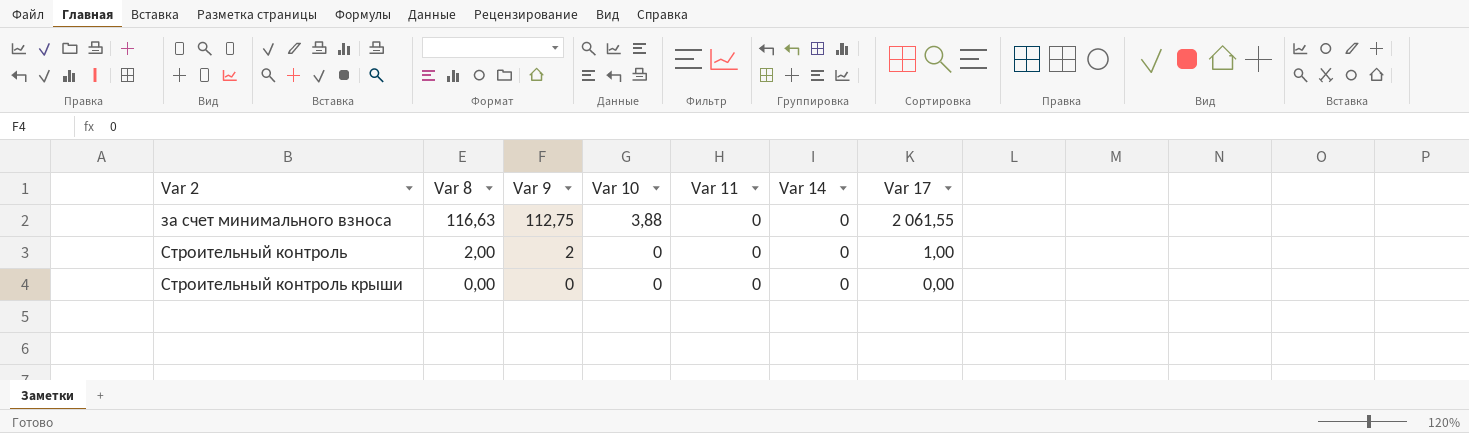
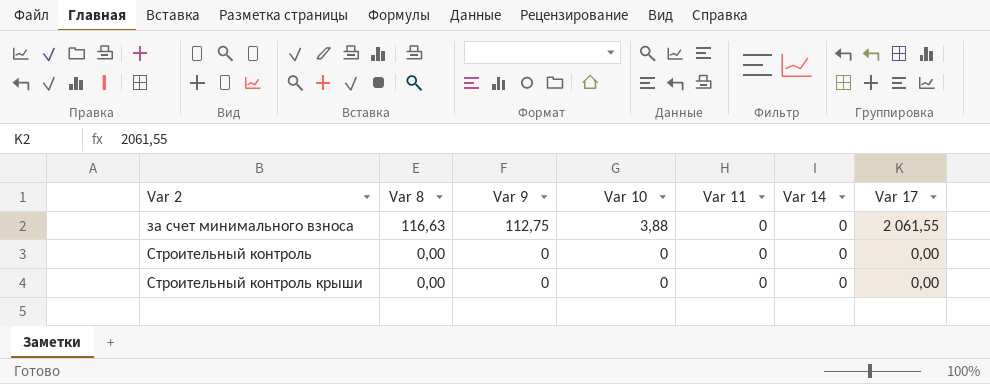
Строительный контроль | Var 8: 2,00 -> 0,00
Строительный контроль | Var 9: 2 -> 0
Строительный контроль | Var 17: 1,00 -> 0,00

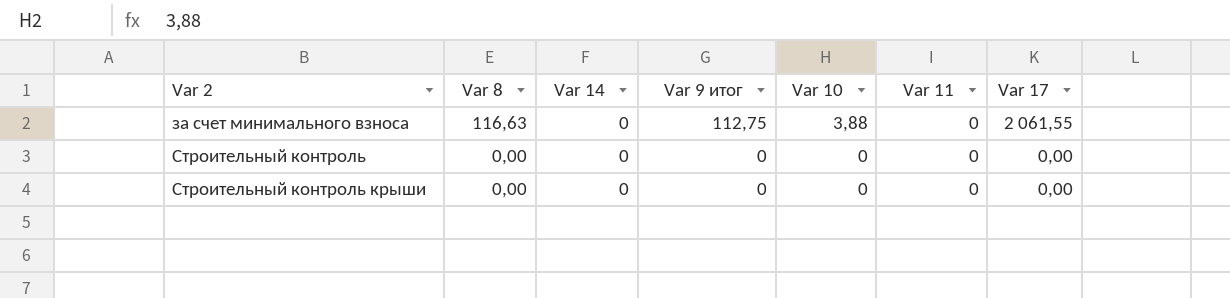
column Var 14 | position: 6 -> 3
column name: Var 9 -> Var 9 итог

